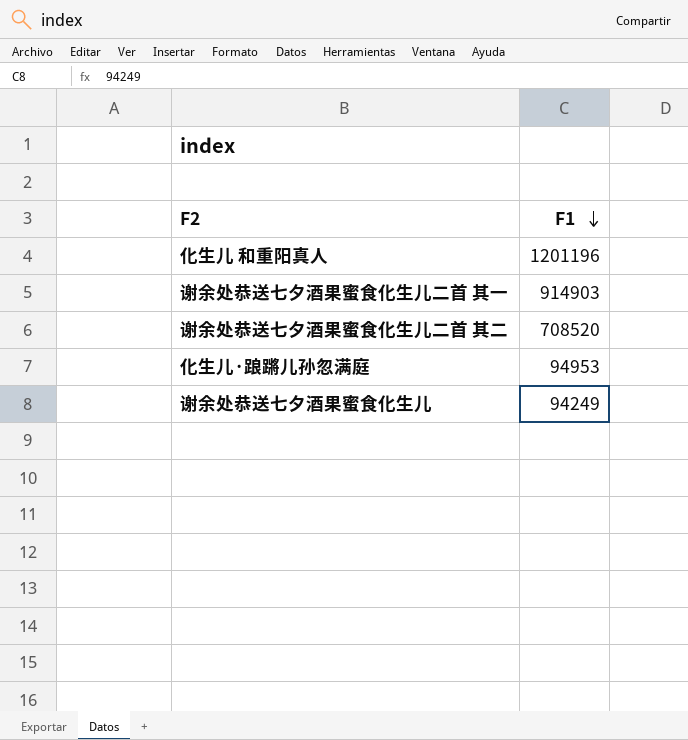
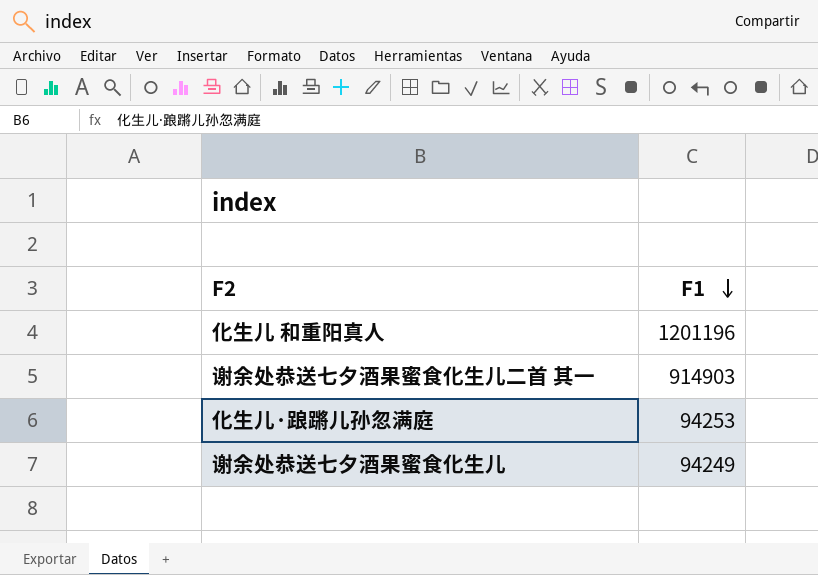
row 谢余处恭送七夕酒果蜜食化生儿二首 其二: 708520 -> none
化生儿·踉蹡儿孙忽满庭 | F1: 94953 -> 94253

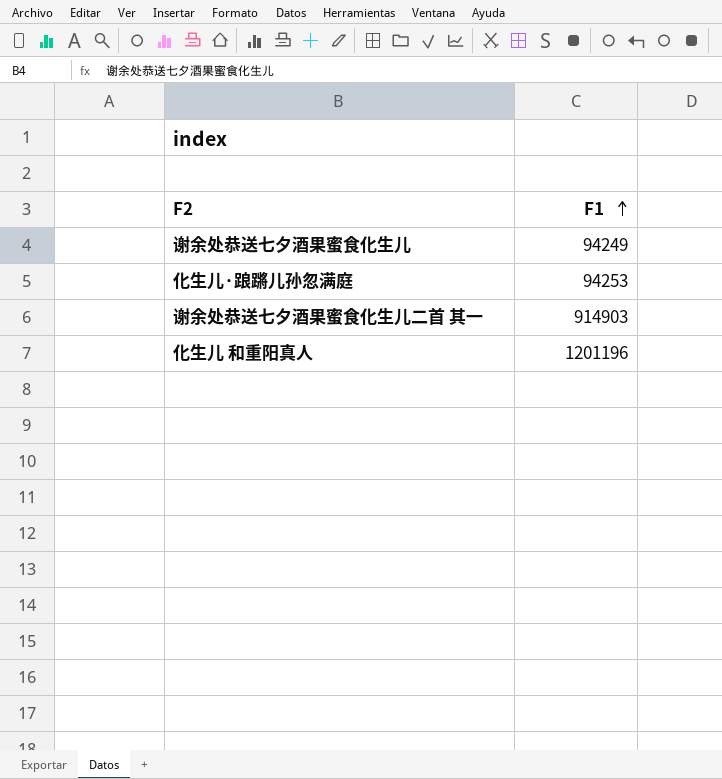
row order: F1 descending -> F1 ascending

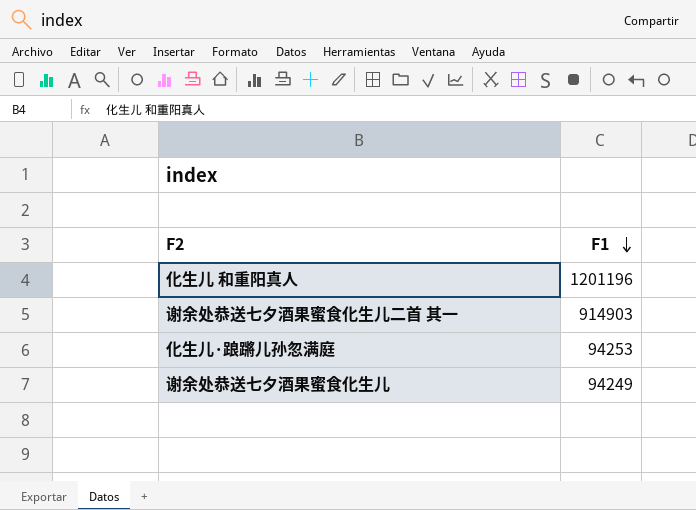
row order: F1 ascending -> F1 descending

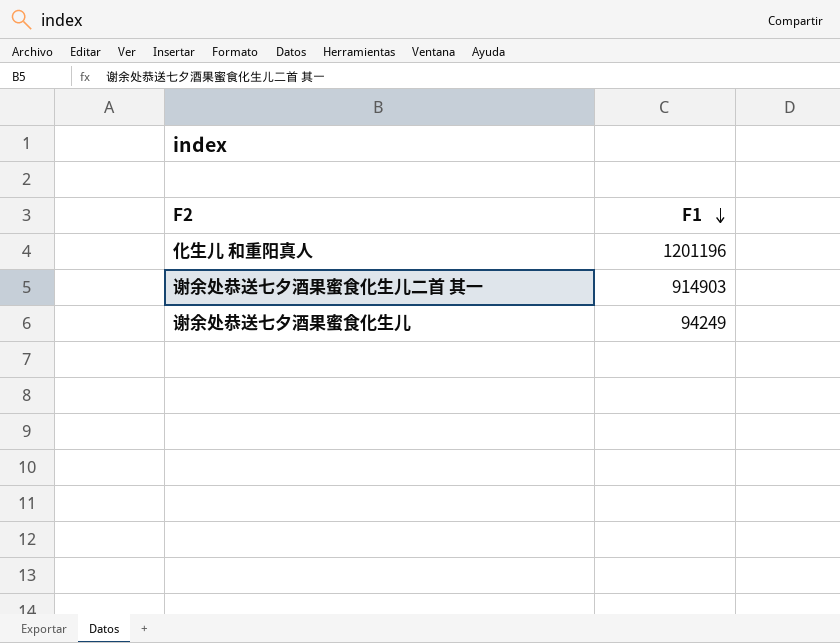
row 化生儿·踉蹡儿孙忽满庭: 94253 -> none

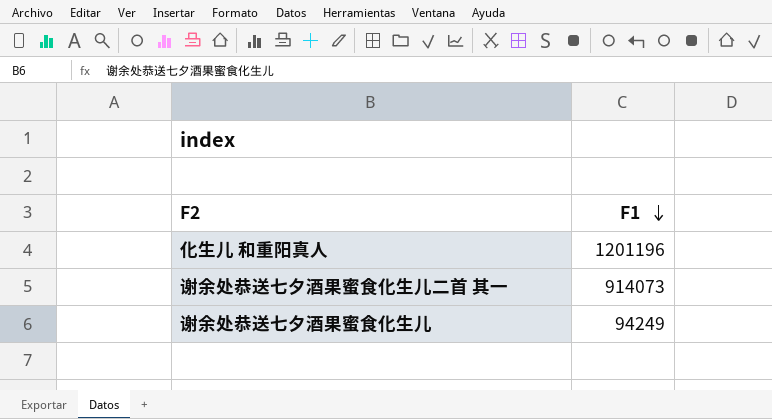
谢余处恭送七夕酒果蜜食化生儿二首 其一 | F1: 914903 -> 914073

